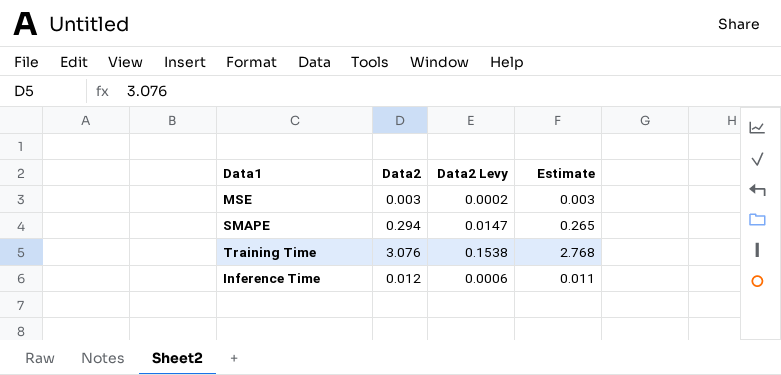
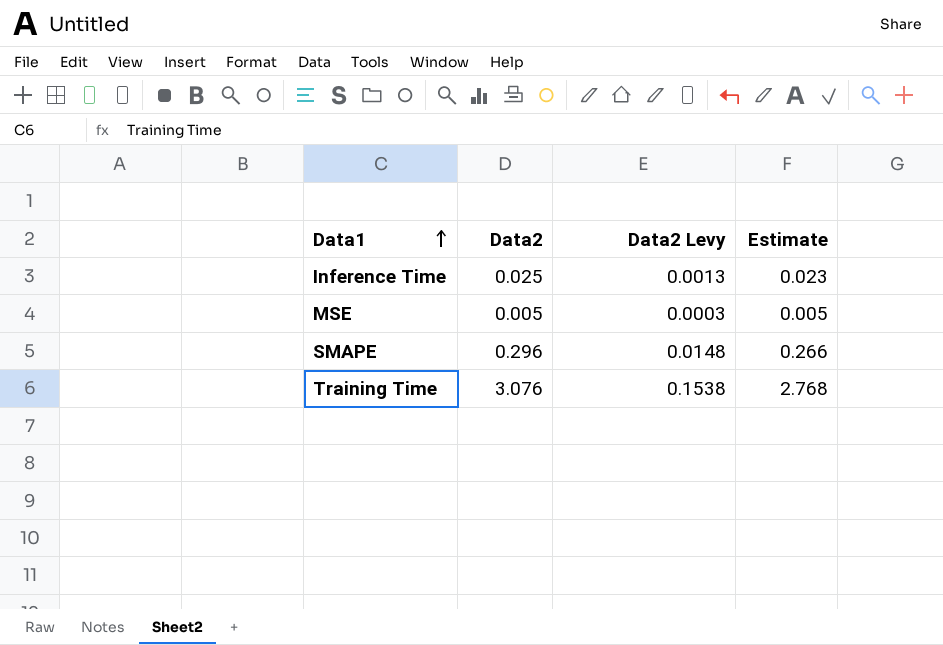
row order: none -> Data1 ascending
Inference Time | Data2: 0.012 -> 0.025
Inference Time | Data2 Levy: 0.0006 -> 0.0013
Inference Time | Estimate: 0.011 -> 0.023
MSE | Data2: 0.003 -> 0.005
MSE | Data2 Levy: 0.0002 -> 0.0003
MSE | Estimate: 0.003 -> 0.005
SMAPE | Data2: 0.294 -> 0.296
SMAPE | Data2 Levy: 0.0147 -> 0.0148
SMAPE | Estimate: 0.265 -> 0.266

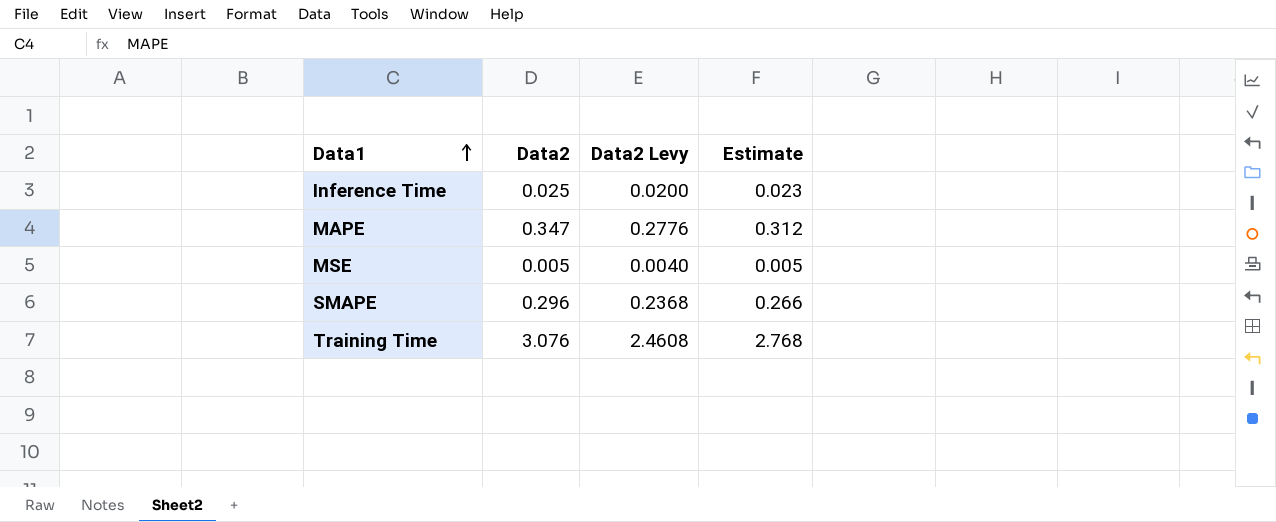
column Data2 Levy | formula: [Data2] * 0.05 -> [Data2] * 0.8
row MAPE: none -> 0.347 | 0.2776 | 0.312

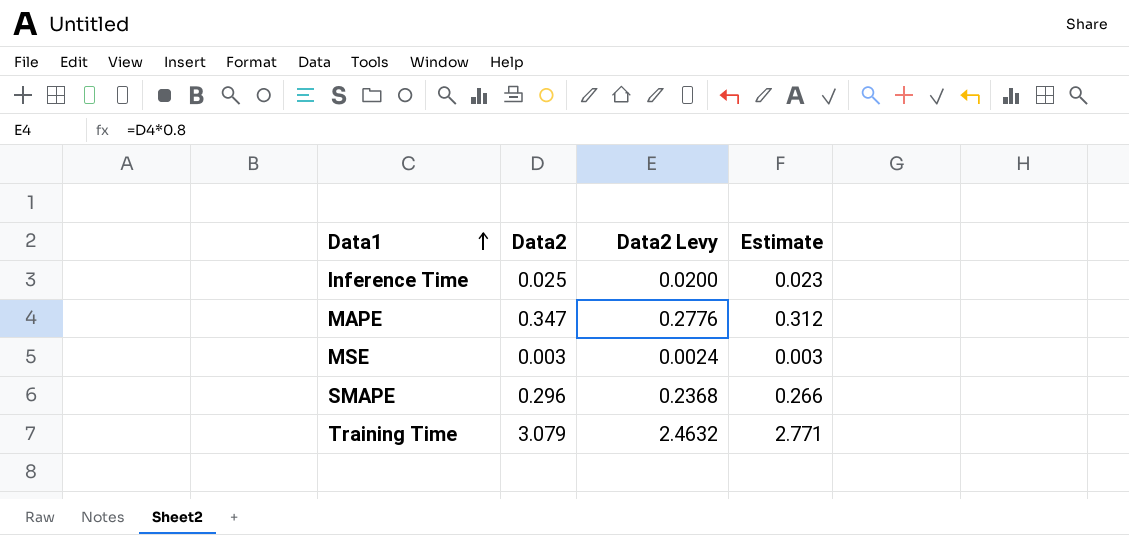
MSE | Data2: 0.005 -> 0.003
MSE | Data2 Levy: 0.0040 -> 0.0024
MSE | Estimate: 0.005 -> 0.003
Training Time | Data2: 3.076 -> 3.079
Training Time | Data2 Levy: 2.4608 -> 2.4632
Training Time | Estimate: 2.768 -> 2.771

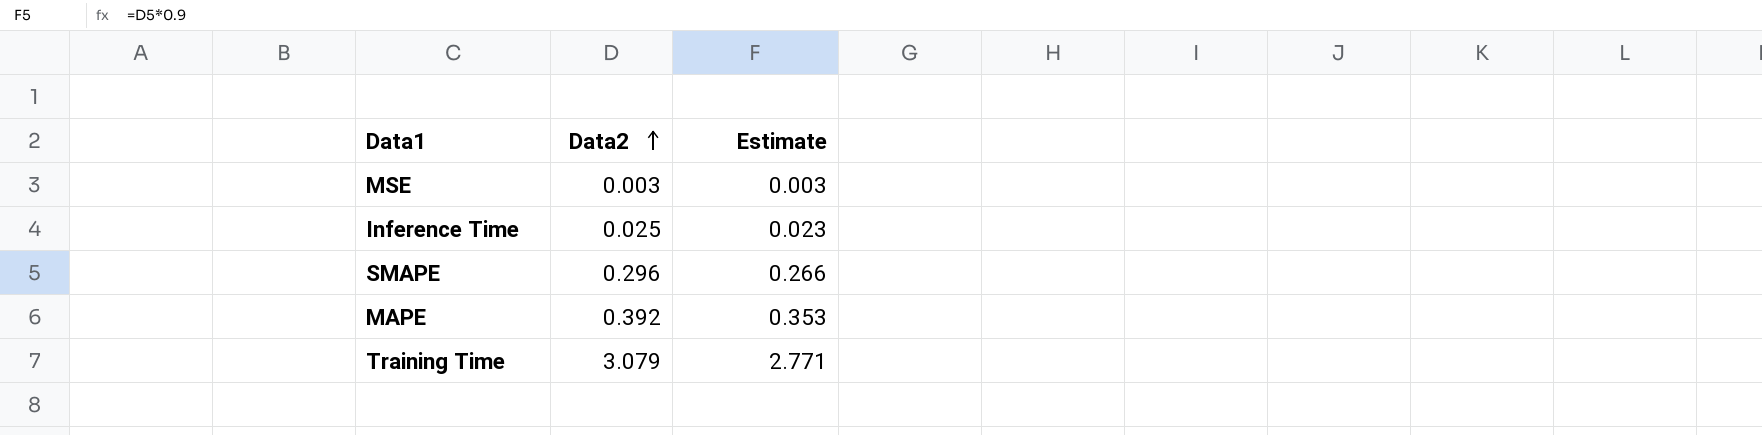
row order: Data1 ascending -> Data2 ascending
column Data2 Levy | formula: [Data2] * 0.8 -> none
MAPE | Data2: 0.347 -> 0.392
MAPE | Estimate: 0.312 -> 0.353

